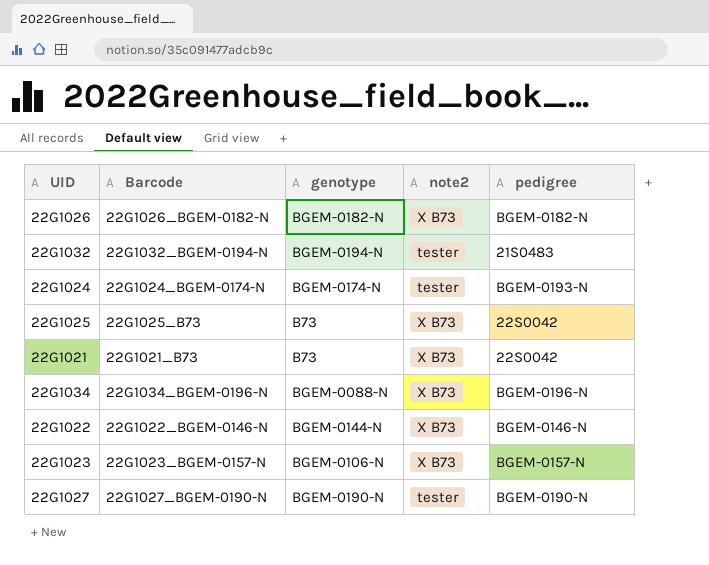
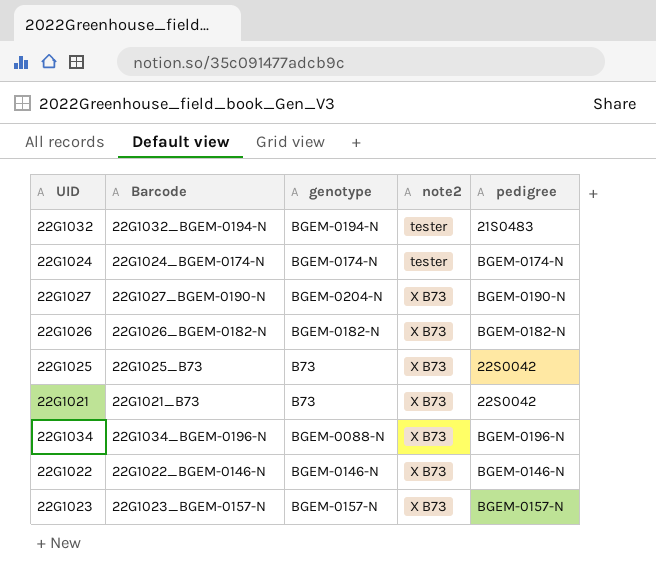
row order: none -> note2 ascending
22G1024 | pedigree: BGEM-0193-N -> BGEM-0174-N
22G1027 | genotype: BGEM-0190-N -> BGEM-0204-N
22G1027 | note2: tester -> X B73
22G1022 | genotype: BGEM-0144-N -> BGEM-0146-N
22G1023 | genotype: BGEM-0106-N -> BGEM-0157-N

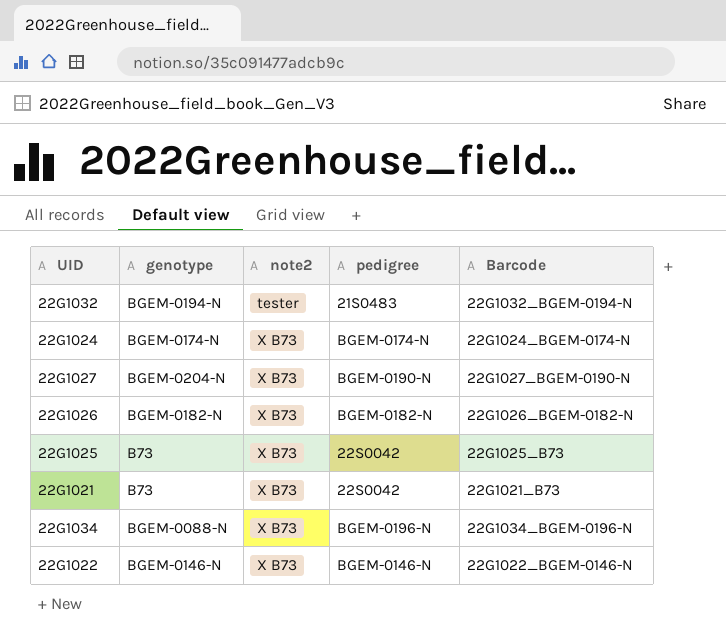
column Barcode | position: 2 -> 5
row 22G1023: 22G1023_BGEM-0157-N | BGEM-0157-N | X B73 | BGEM-0157-N -> none
22G1024 | note2: tester -> X B73

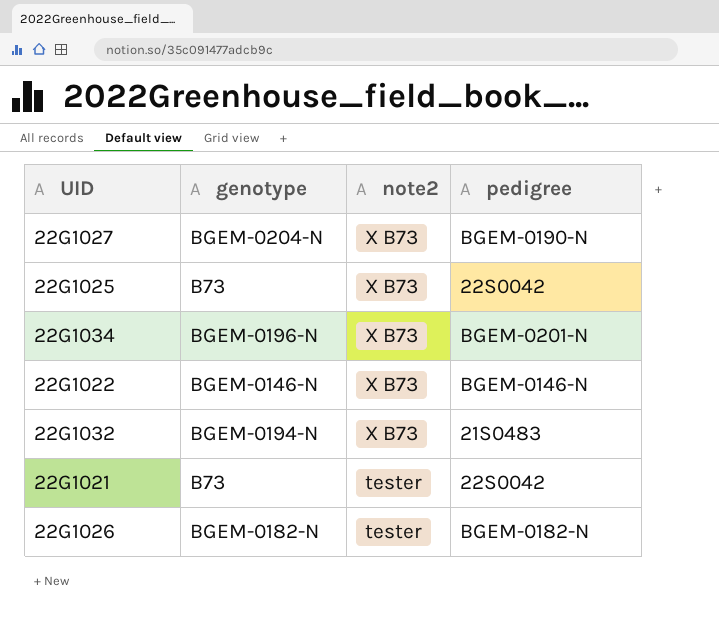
row order: note2 ascending -> note2 descending
column Barcode | position: 5 -> none
row 22G1024: BGEM-0174-N | X B73 | BGEM-0174-N | 22G1024_BGEM-0174-N -> none
22G1034 | genotype: BGEM-0088-N -> BGEM-0196-N
22G1034 | pedigree: BGEM-0196-N -> BGEM-0201-N
22G1032 | note2: tester -> X B73
22G1021 | note2: X B73 -> tester
22G1026 | note2: X B73 -> tester

